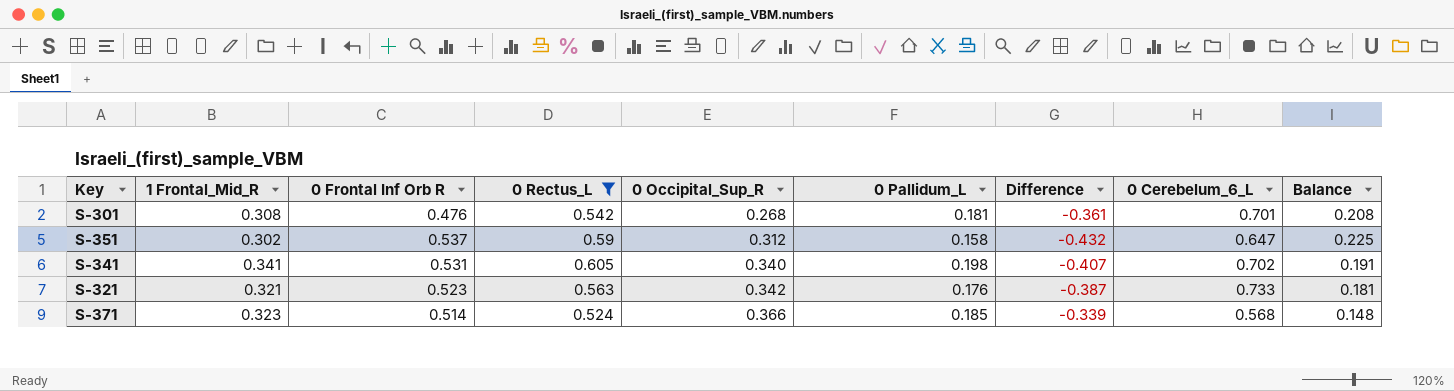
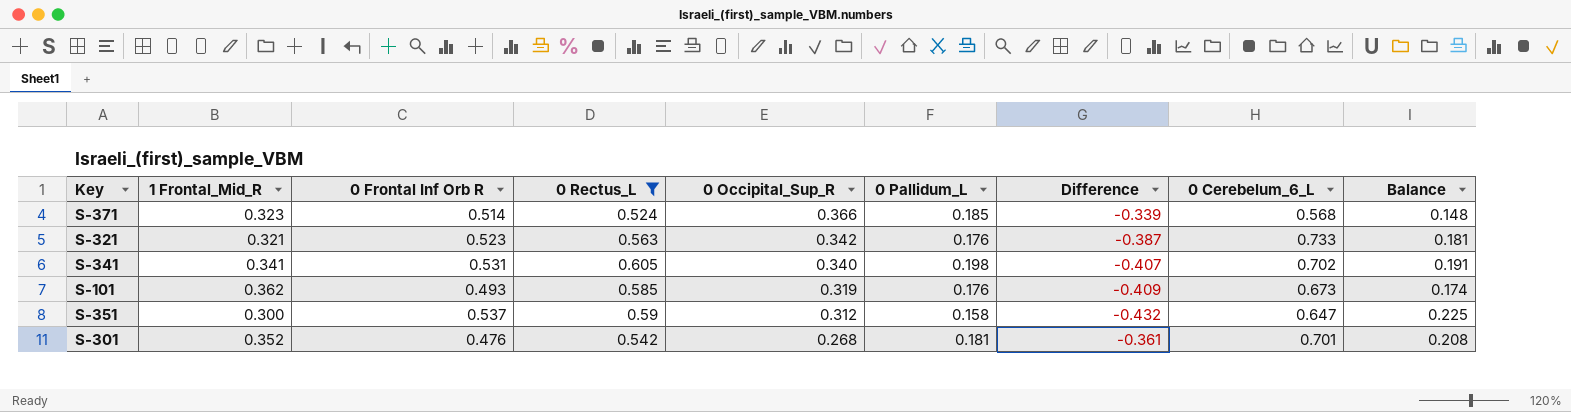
row order: 0 Occipital_Sup_R ascending -> 0 Occipital_Sup_R descending
row S-101: none -> 0.362 | 0.493 | 0.585 | 0.319 | 0.176 | -0.409 | 0.673 | 0.174
S-351 | 1 Frontal_Mid_R: 0.302 -> 0.300
S-301 | 1 Frontal_Mid_R: 0.308 -> 0.352

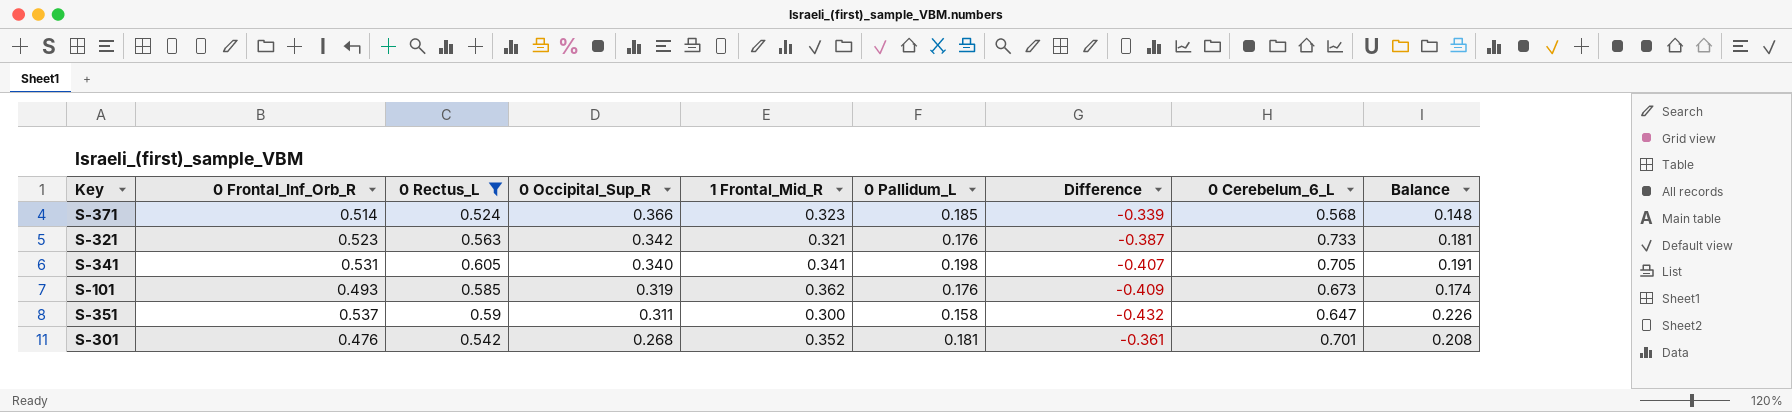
column name: 0 Frontal Inf Orb R -> 0 Frontal_Inf_Orb_R
column 1 Frontal_Mid_R | position: 2 -> 5
S-341 | 0 Cerebelum_6_L: 0.702 -> 0.705
S-351 | 0 Occipital_Sup_R: 0.312 -> 0.311
S-351 | Balance: 0.225 -> 0.226

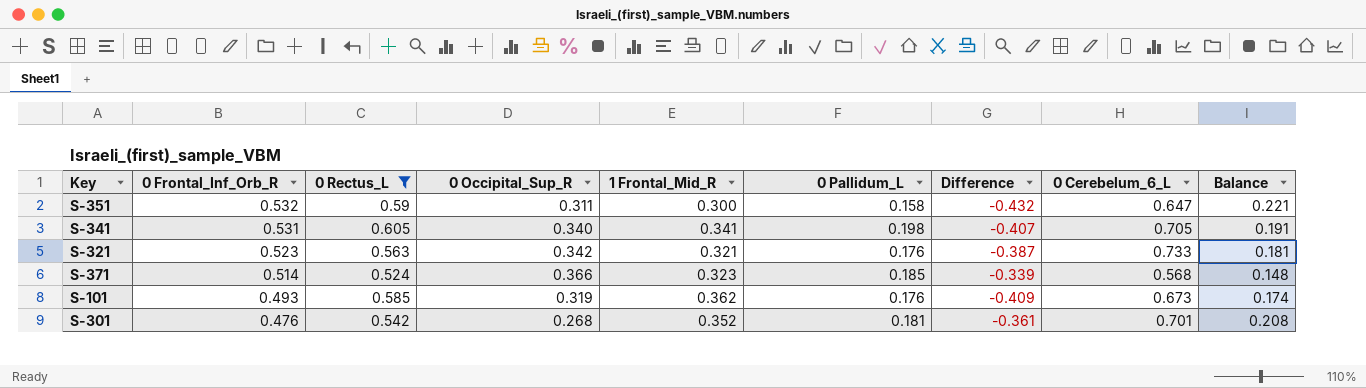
row order: 0 Occipital_Sup_R descending -> 0 Frontal_Inf_Orb_R descending
S-351 | 0 Frontal_Inf_Orb_R: 0.537 -> 0.532
S-351 | Balance: 0.226 -> 0.221

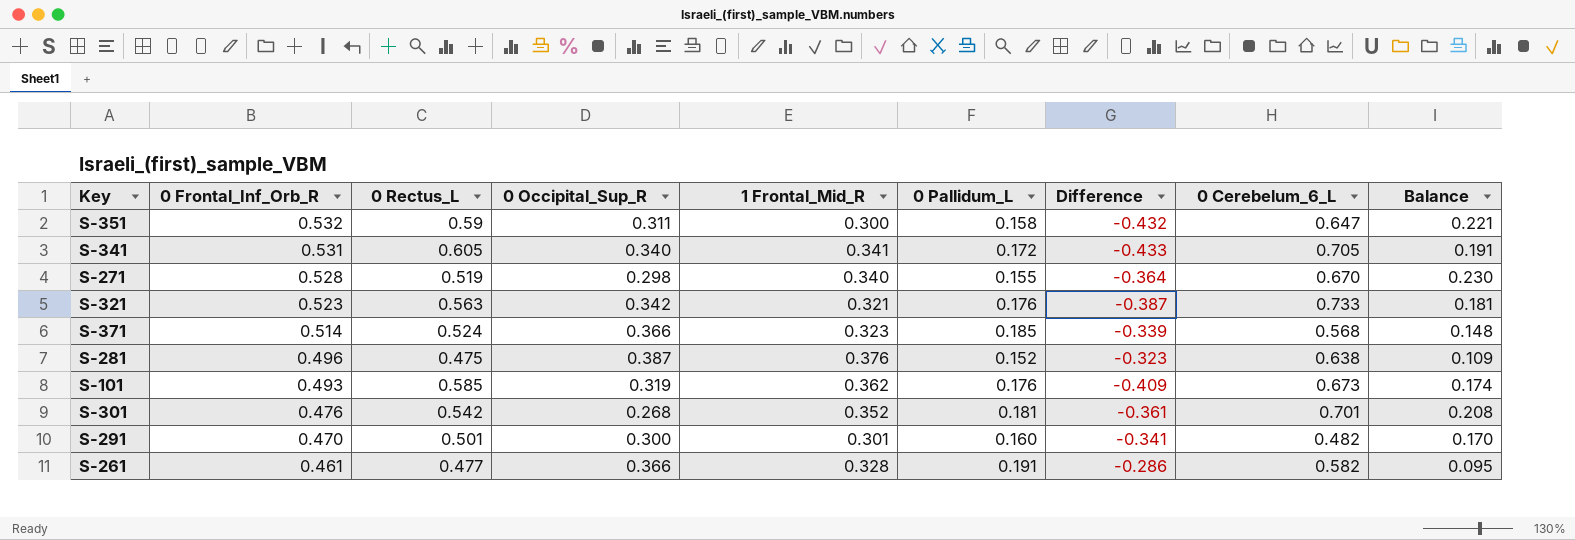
filter: 0 Rectus_L >= 0.524 -> none
S-341 | 0 Pallidum_L: 0.198 -> 0.172
S-341 | Difference: -0.407 -> -0.433

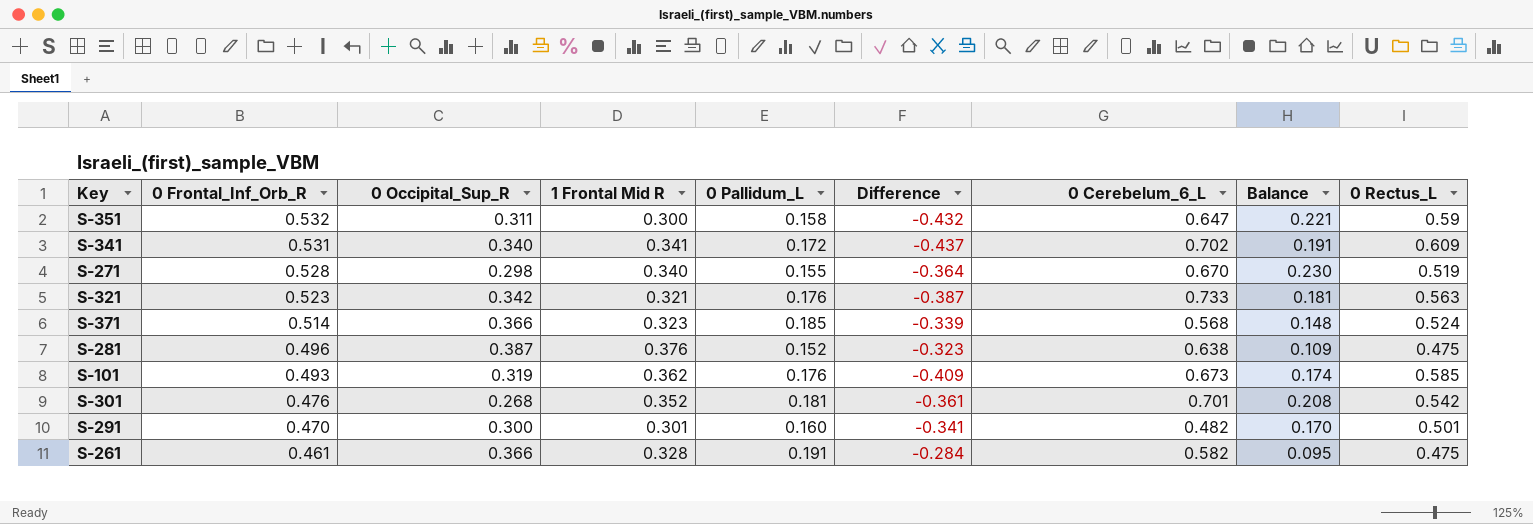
column name: 1 Frontal_Mid_R -> 1 Frontal Mid R
column 0 Rectus_L | position: 3 -> 9
S-341 | Difference: -0.433 -> -0.437
S-341 | 0 Cerebelum_6_L: 0.705 -> 0.702
S-341 | 0 Rectus_L: 0.605 -> 0.609
S-261 | Difference: -0.286 -> -0.284
S-261 | 0 Rectus_L: 0.477 -> 0.475

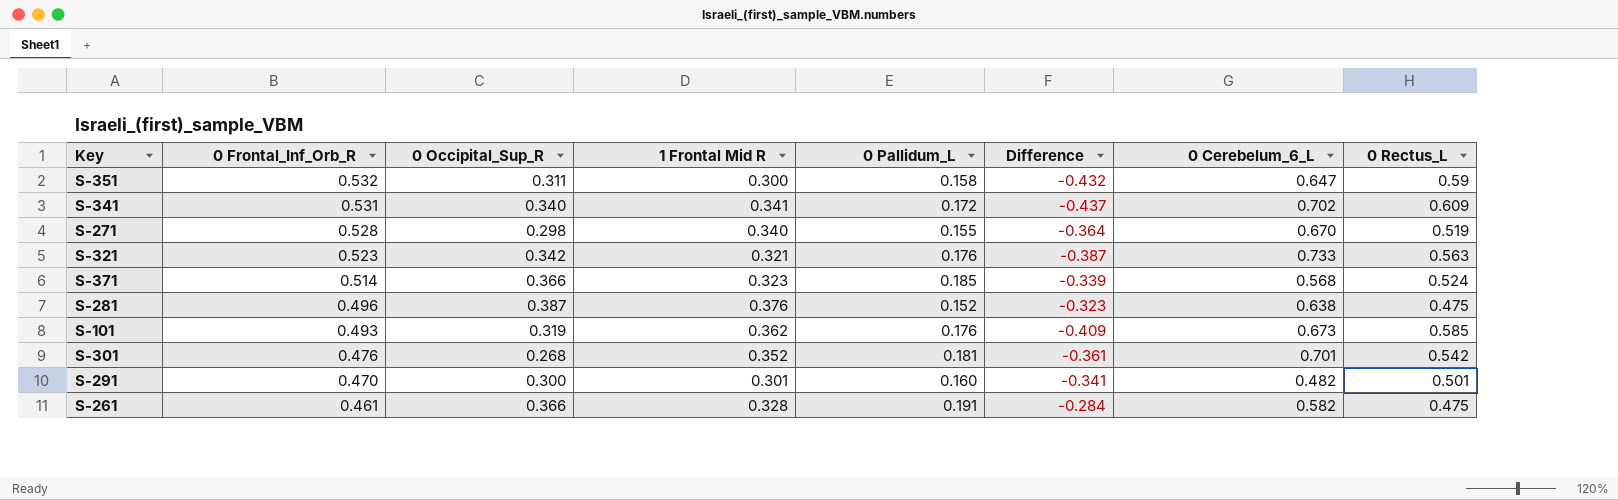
column Balance | formula: [0 Frontal_Inf_Orb_R] - [0 Occipital_Sup_R] -> none

